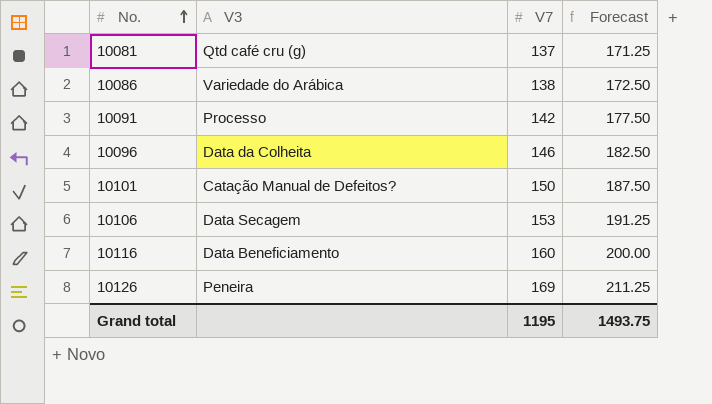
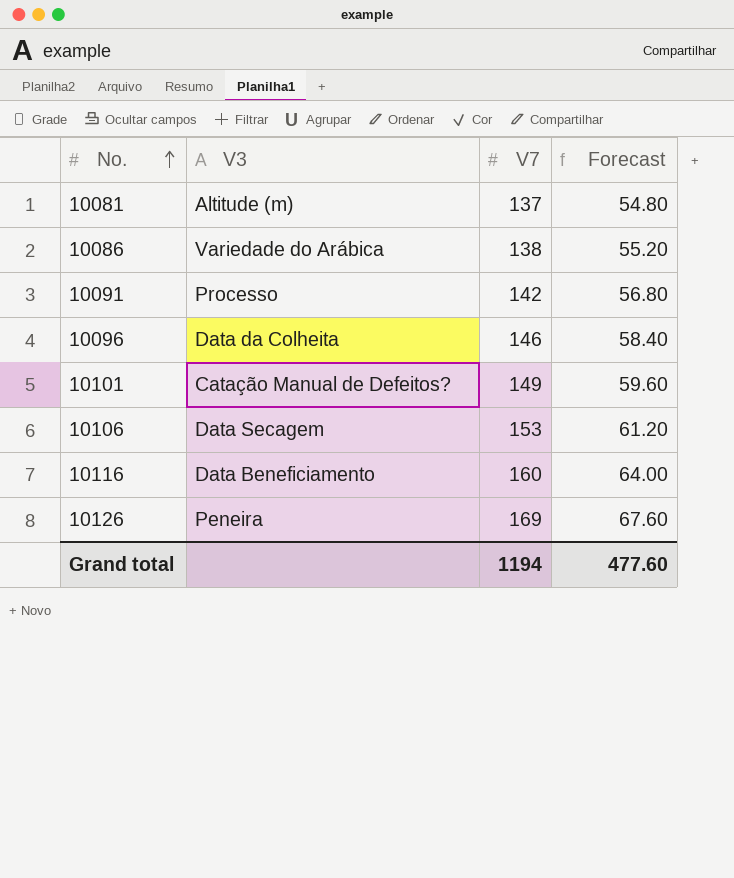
column Forecast | formula: [V7] * 1.25 -> [V7] * 0.4
10081 | V3: Qtd café cru (g) -> Altitude (m)
10101 | V7: 150 -> 149
Grand total | V7: 1195 -> 1194
Grand total | Forecast: 1493.75 -> 477.60

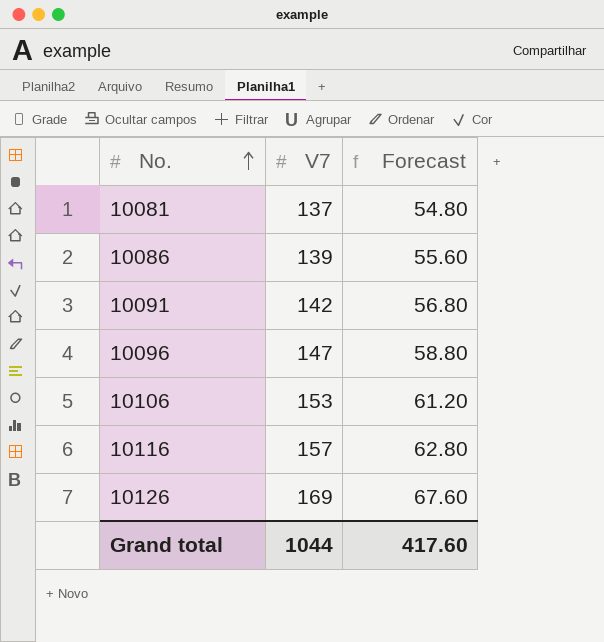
column V3 | position: 2 -> none
row 10101: Catação Manual de Defeitos? | 149 | 59.60 -> none
10086 | V7: 138 -> 139
10086 | Forecast: 55.20 -> 55.60
10096 | V7: 146 -> 147
10096 | Forecast: 58.40 -> 58.80
10116 | V7: 160 -> 157
10116 | Forecast: 64.00 -> 62.80
Grand total | V7: 1194 -> 1044
Grand total | Forecast: 477.60 -> 417.60

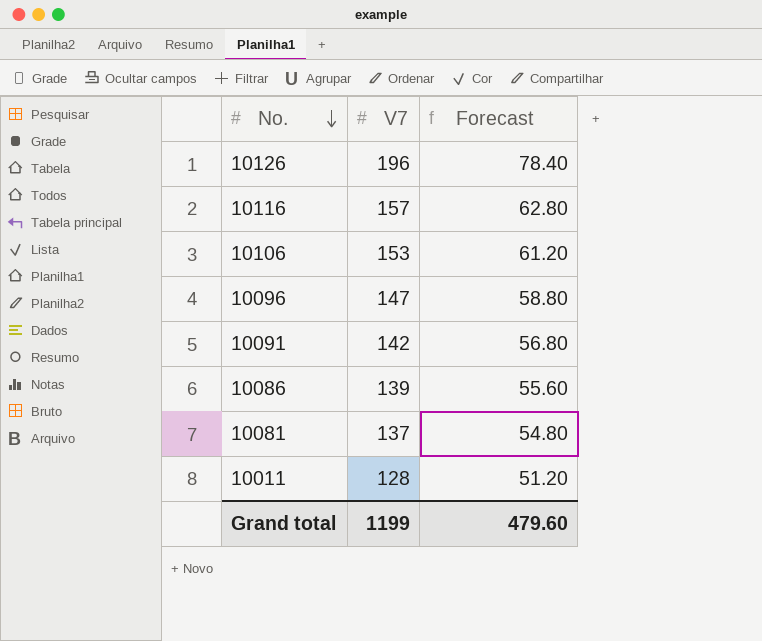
row order: No. ascending -> No. descending
10126 | V7: 169 -> 196
10126 | Forecast: 67.60 -> 78.40
row 10011: none -> 128 | 51.20
Grand total | V7: 1044 -> 1199
Grand total | Forecast: 417.60 -> 479.60

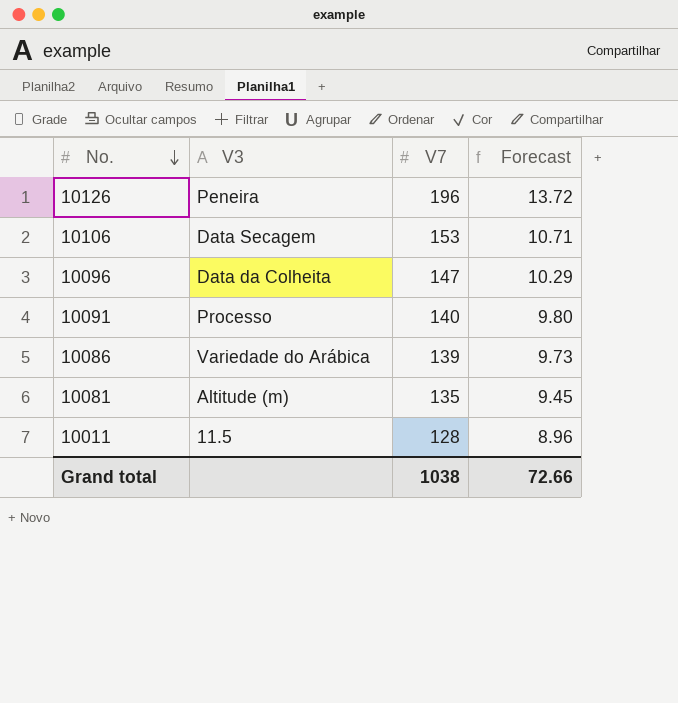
column V3 | position: none -> 2
column Forecast | formula: [V7] * 0.4 -> [V7] * 0.07
row 10116: 157 | 62.80 -> none
10091 | V7: 142 -> 140
10081 | V7: 137 -> 135
Grand total | V7: 1199 -> 1038
Grand total | Forecast: 479.60 -> 72.66

